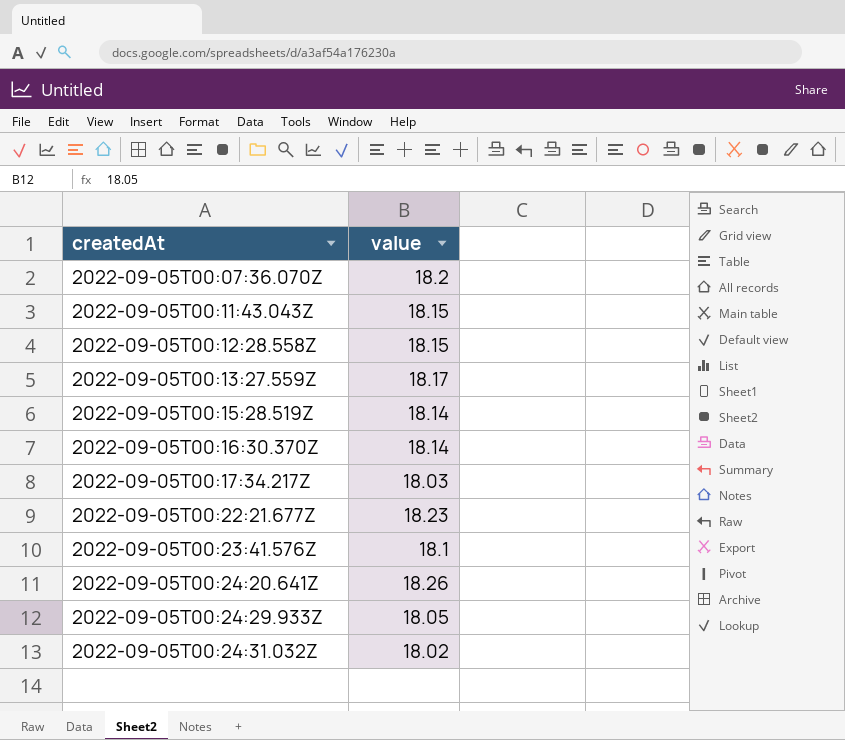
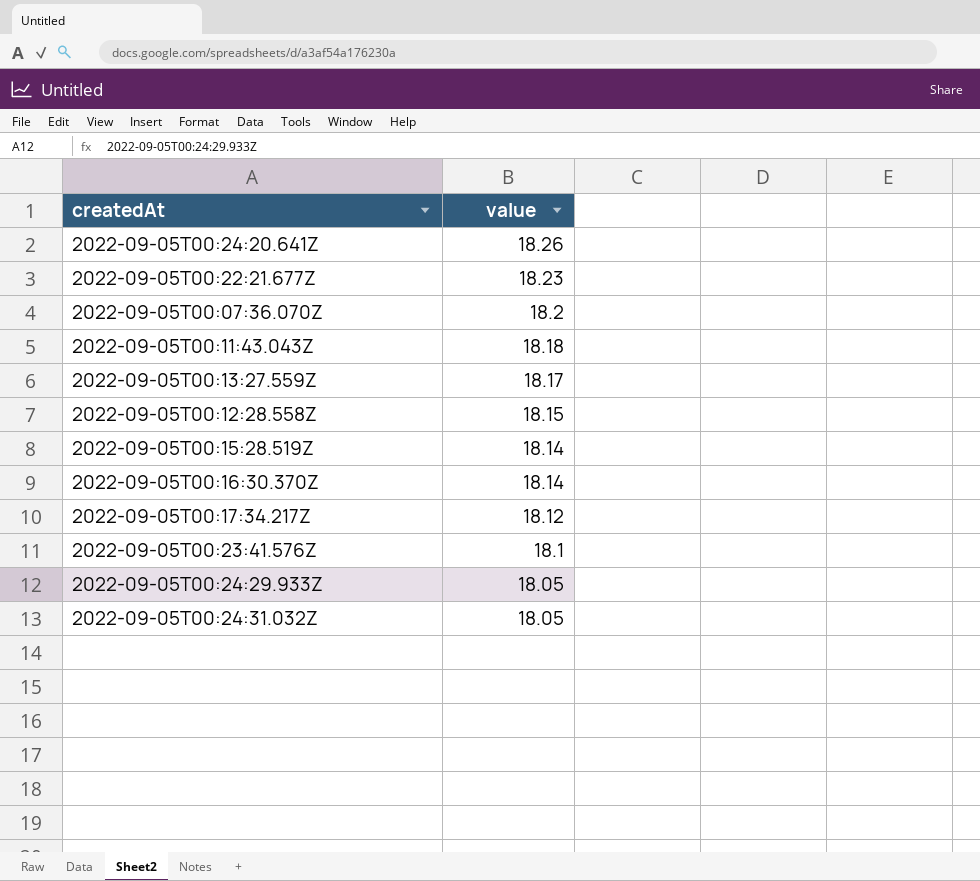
row order: createdAt ascending -> value descending
2022-09-05T00:11:43.043Z | value: 18.15 -> 18.18
2022-09-05T00:17:34.217Z | value: 18.03 -> 18.12
2022-09-05T00:24:31.032Z | value: 18.02 -> 18.05

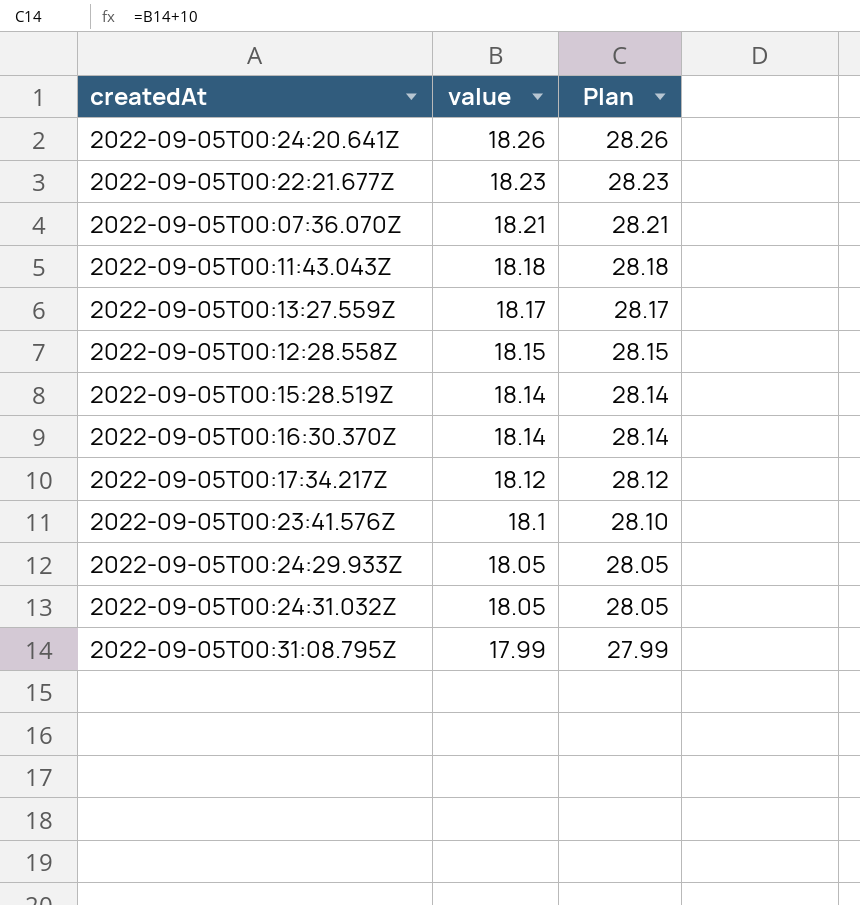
column Plan | formula: none -> [value] + 10
2022-09-05T00:07:36.070Z | value: 18.2 -> 18.21
row 2022-09-05T00:31:08.795Z: none -> 17.99 | 27.99

